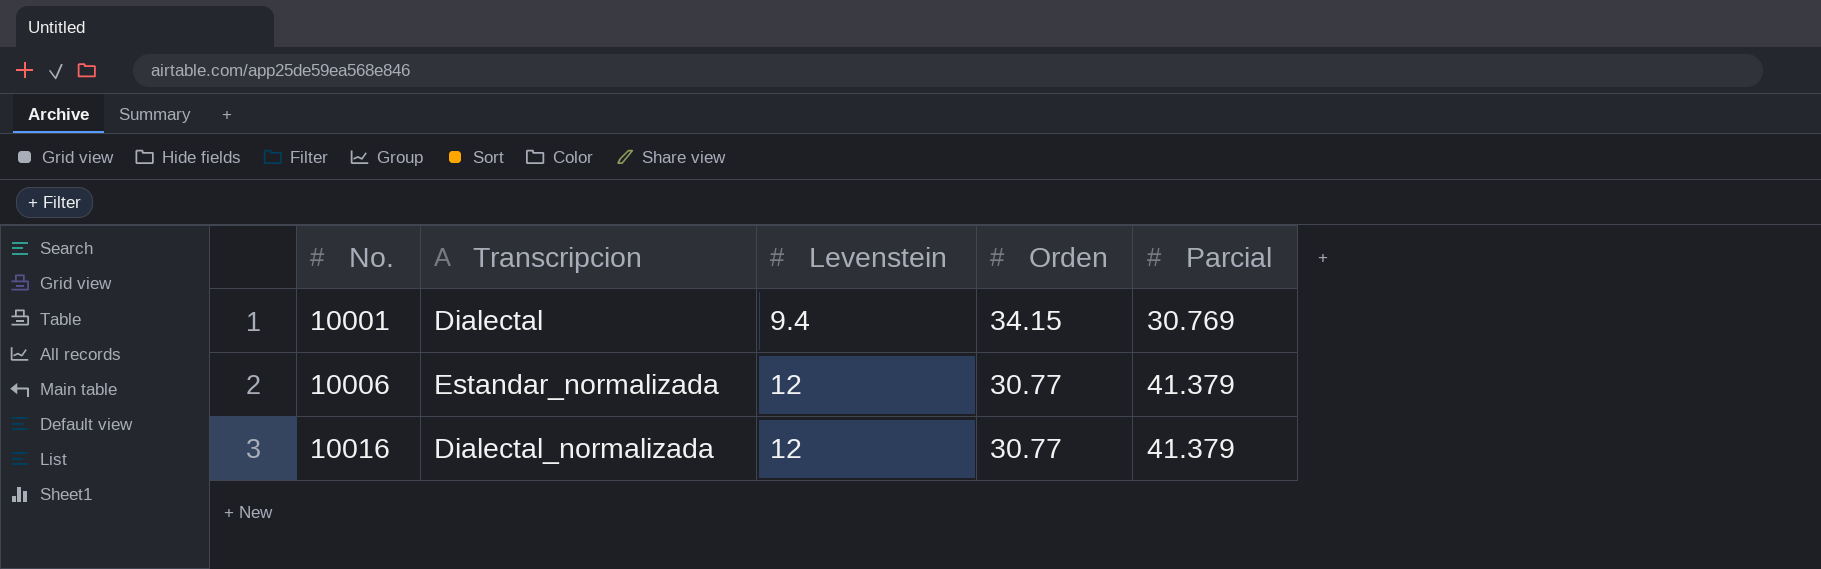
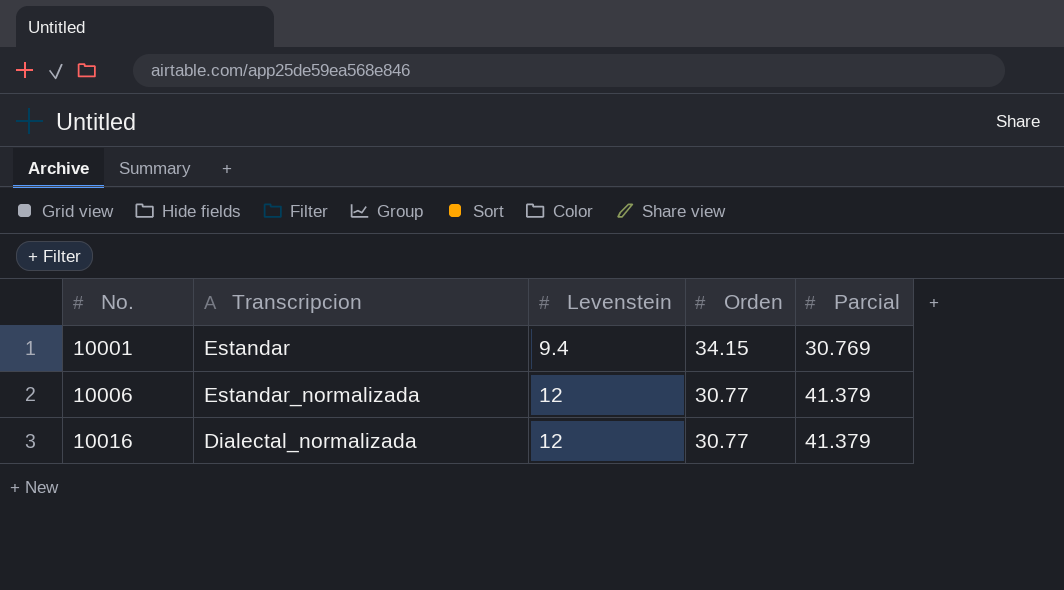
10001 | Transcripcion: Dialectal -> Estandar

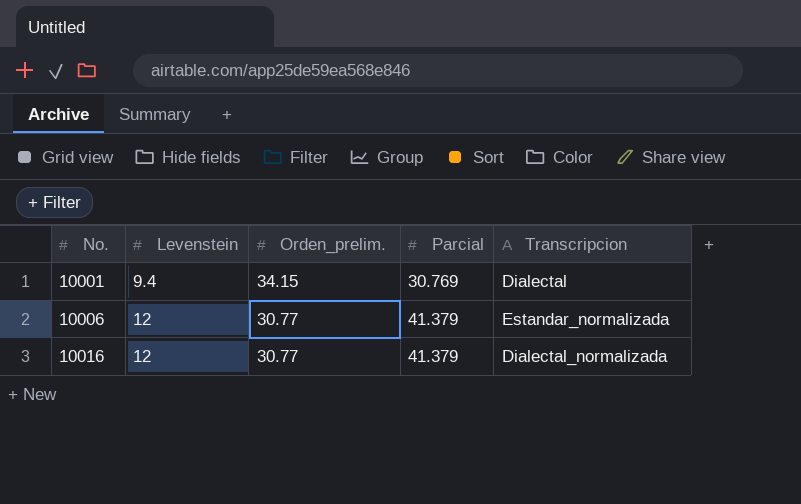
column name: Orden -> Orden_prelim.
column Transcripcion | position: 2 -> 5
10001 | Transcripcion: Estandar -> Dialectal

